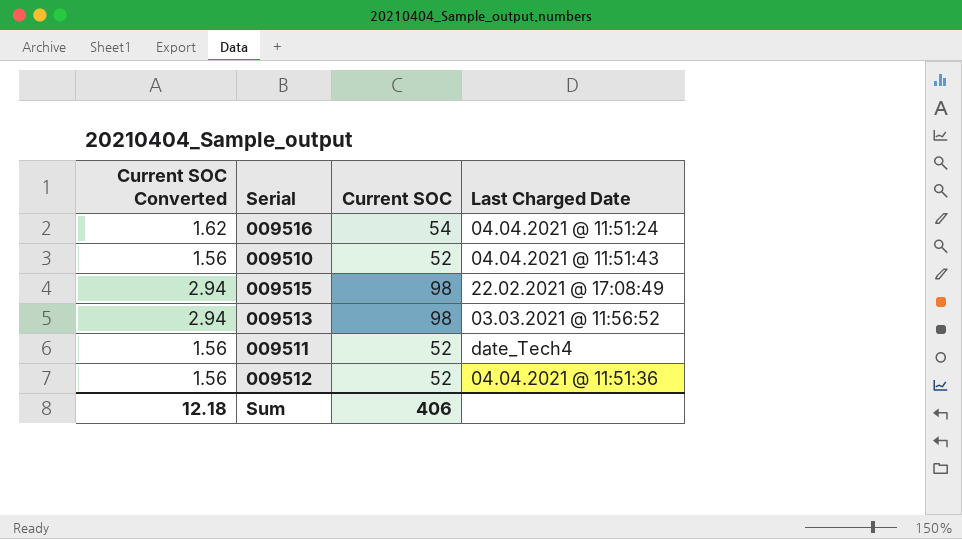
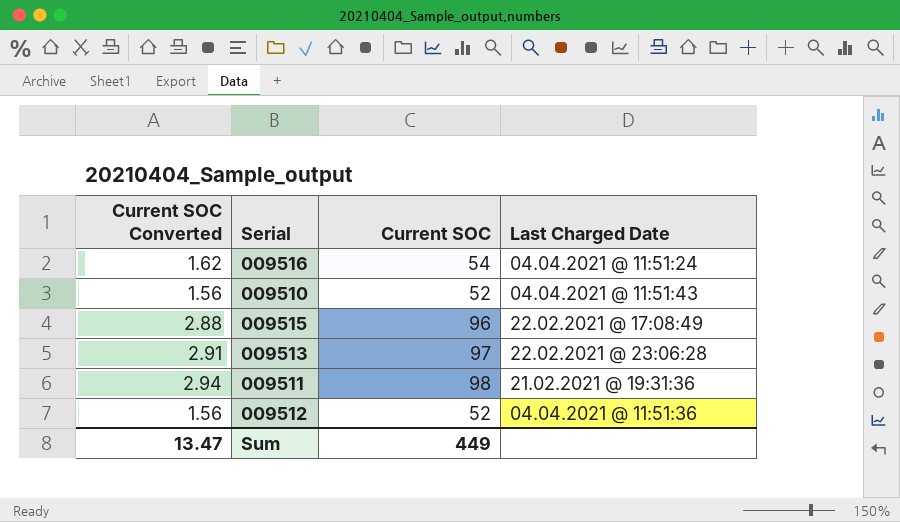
009515 | Current SOC Converted: 2.94 -> 2.88
009515 | Current SOC: 98 -> 96
009513 | Current SOC Converted: 2.94 -> 2.91
009513 | Current SOC: 98 -> 97
009513 | Last Charged Date: 03.03.2021 @ 11:56:52 -> 22.02.2021 @ 23:06:28
009511 | Current SOC Converted: 1.56 -> 2.94
009511 | Current SOC: 52 -> 98
009511 | Last Charged Date: date_Tech4 -> 21.02.2021 @ 19:31:36
Sum | Current SOC Converted: 12.18 -> 13.47
Sum | Current SOC: 406 -> 449

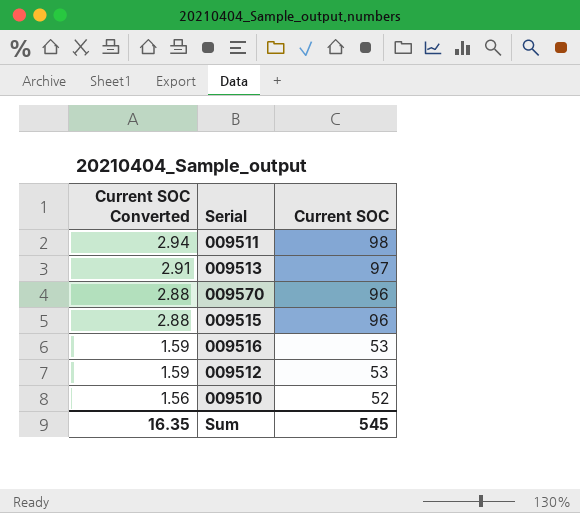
row order: none -> Current SOC Converted descending
column Last Charged Date | position: 4 -> none
row 009570: none -> 2.88 | 96
009516 | Current SOC Converted: 1.62 -> 1.59
009516 | Current SOC: 54 -> 53
009512 | Current SOC Converted: 1.56 -> 1.59
009512 | Current SOC: 52 -> 53
Sum | Current SOC Converted: 13.47 -> 16.35
Sum | Current SOC: 449 -> 545

